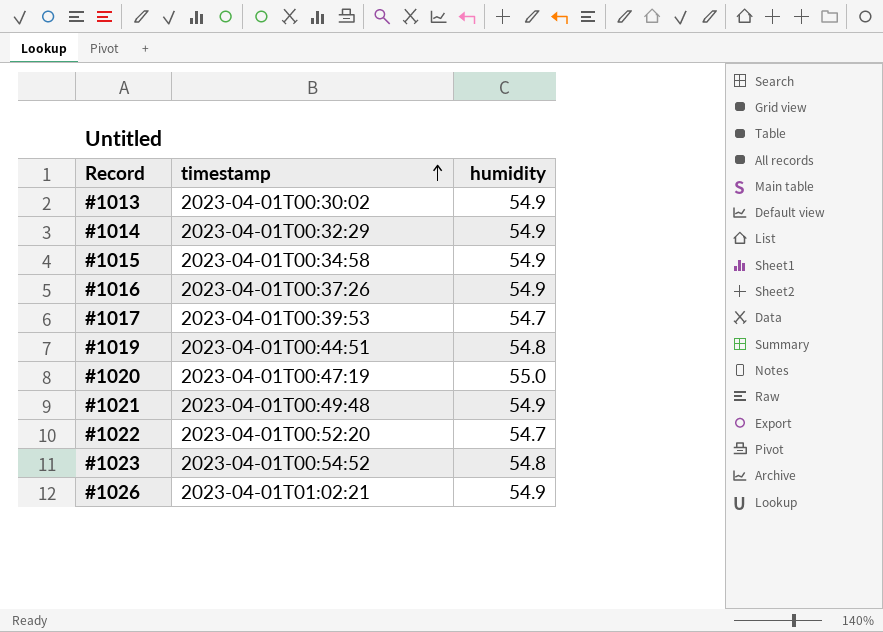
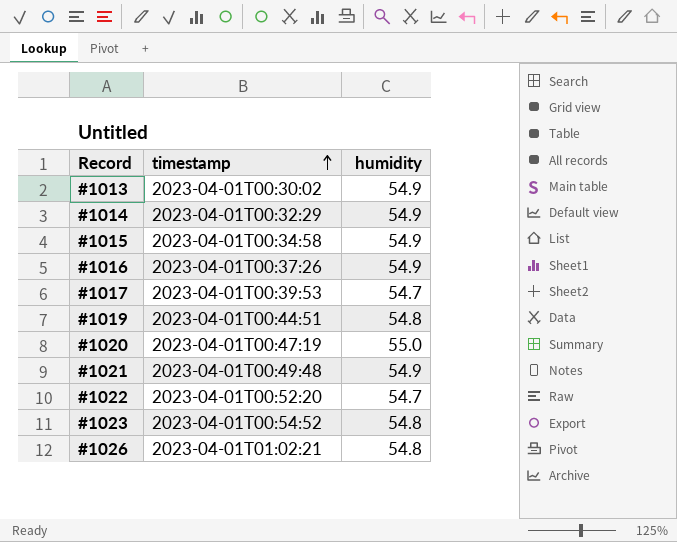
#1026 | humidity: 54.9 -> 54.8

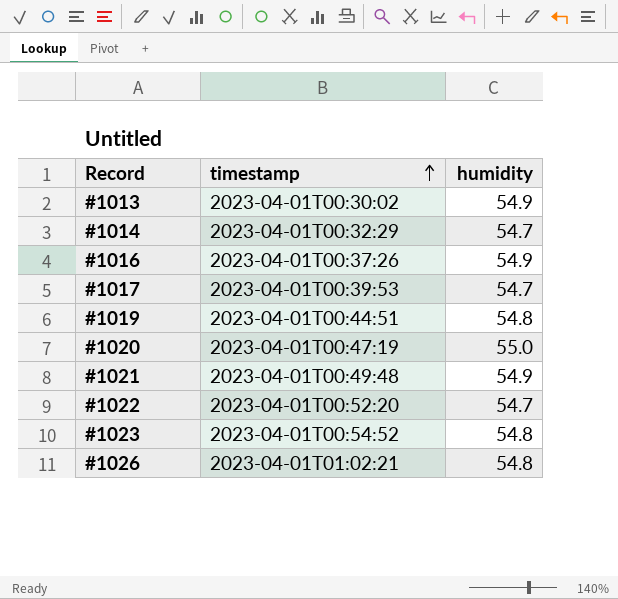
row #1015: 2023-04-01T00:34:58 | 54.9 -> none
#1014 | humidity: 54.9 -> 54.7

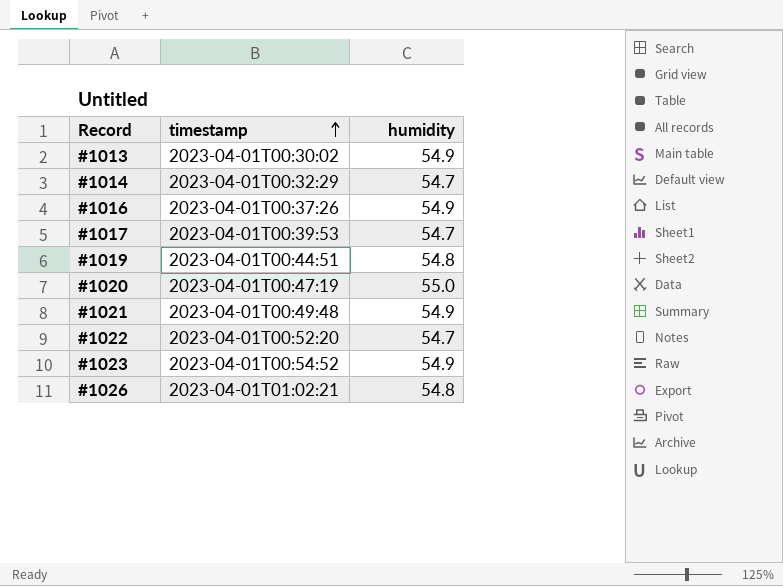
#1023 | humidity: 54.8 -> 54.9

